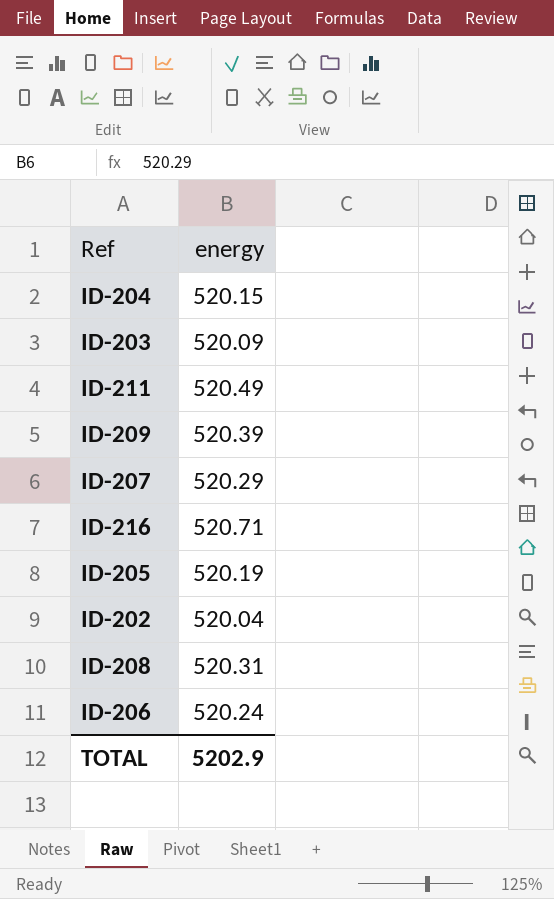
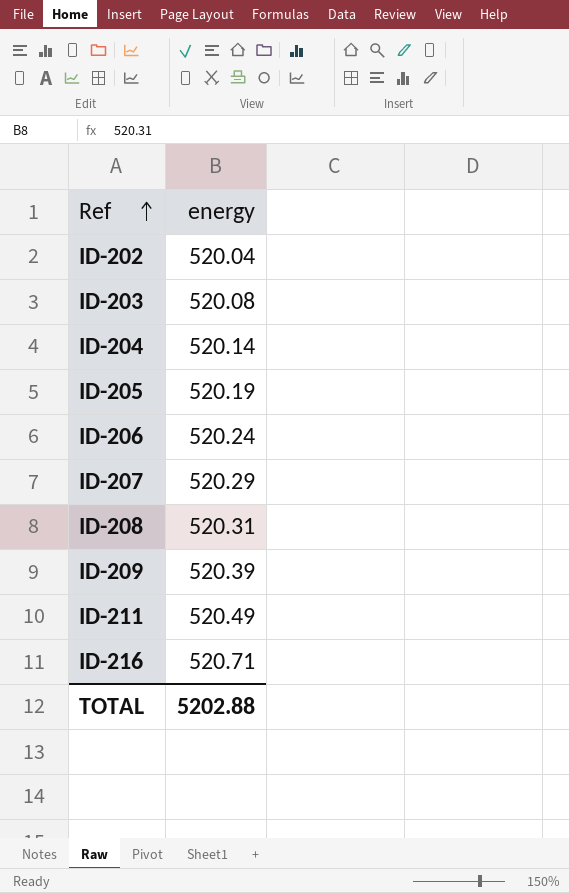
row order: none -> Ref ascending
ID-203 | energy: 520.09 -> 520.08
ID-204 | energy: 520.15 -> 520.14
TOTAL | energy: 5202.9 -> 5202.88

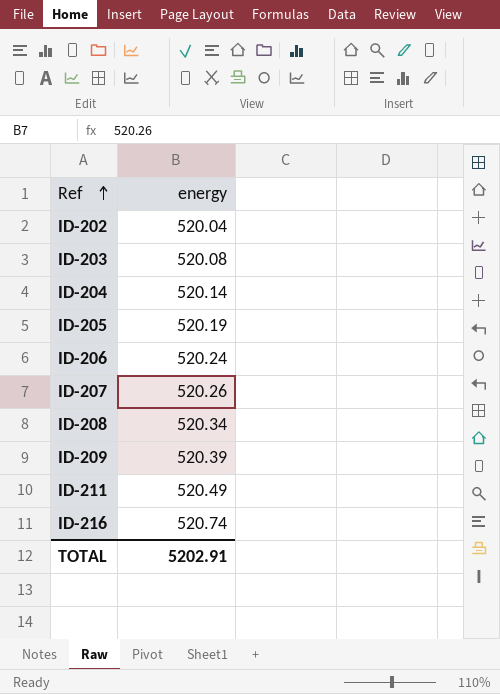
ID-207 | energy: 520.29 -> 520.26
ID-208 | energy: 520.31 -> 520.34
ID-216 | energy: 520.71 -> 520.74
TOTAL | energy: 5202.88 -> 5202.91

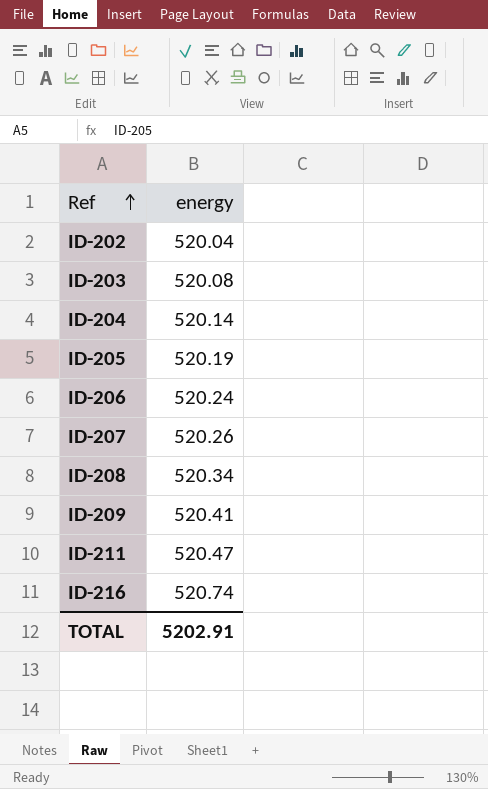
ID-209 | energy: 520.39 -> 520.41
ID-211 | energy: 520.49 -> 520.47

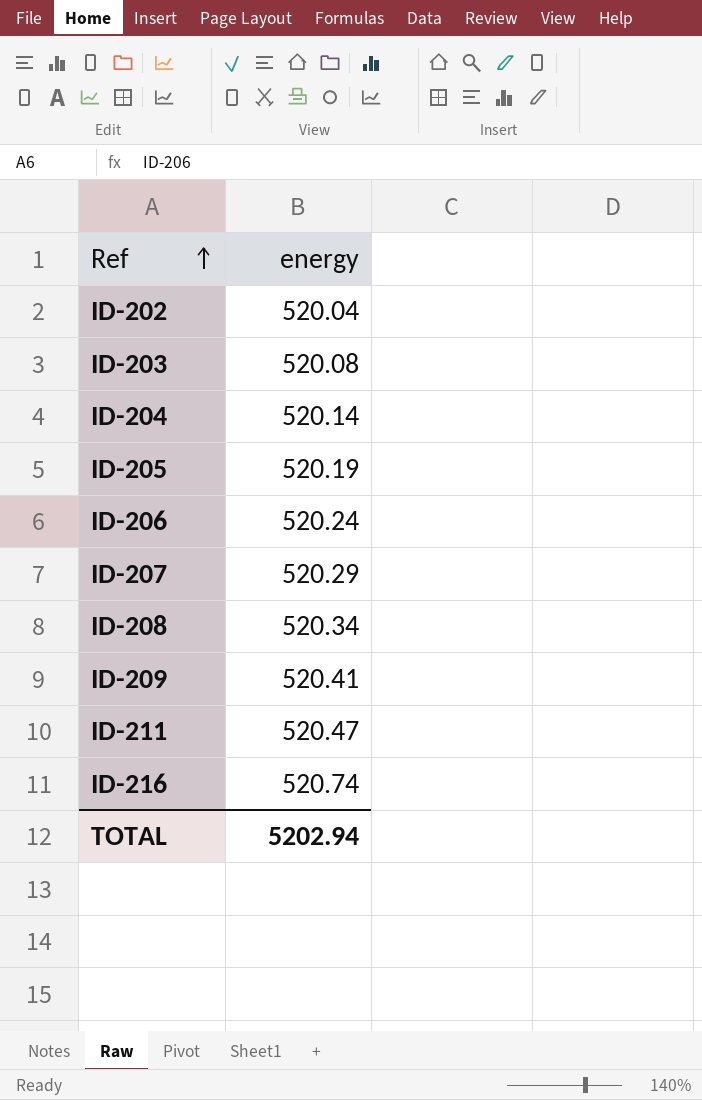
ID-207 | energy: 520.26 -> 520.29
TOTAL | energy: 5202.91 -> 5202.94

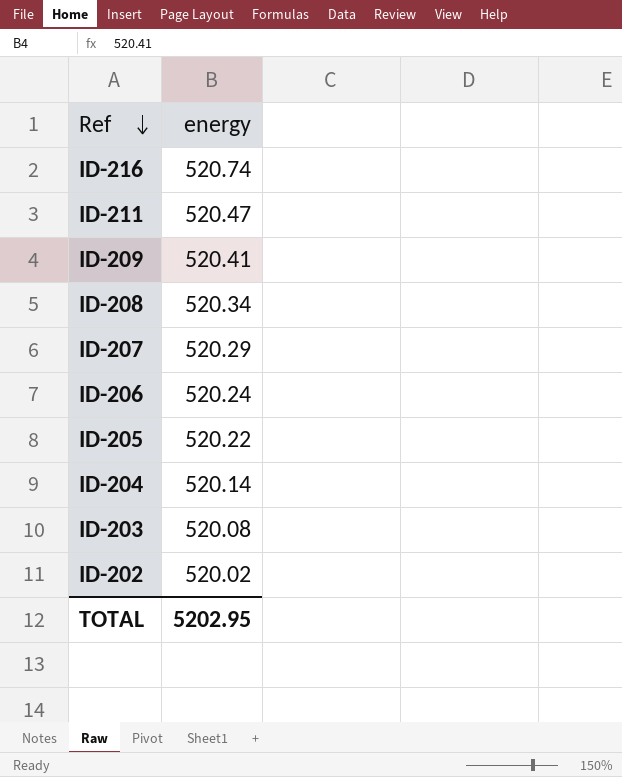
row order: Ref ascending -> Ref descending
ID-205 | energy: 520.19 -> 520.22
ID-202 | energy: 520.04 -> 520.02
TOTAL | energy: 5202.94 -> 5202.95

